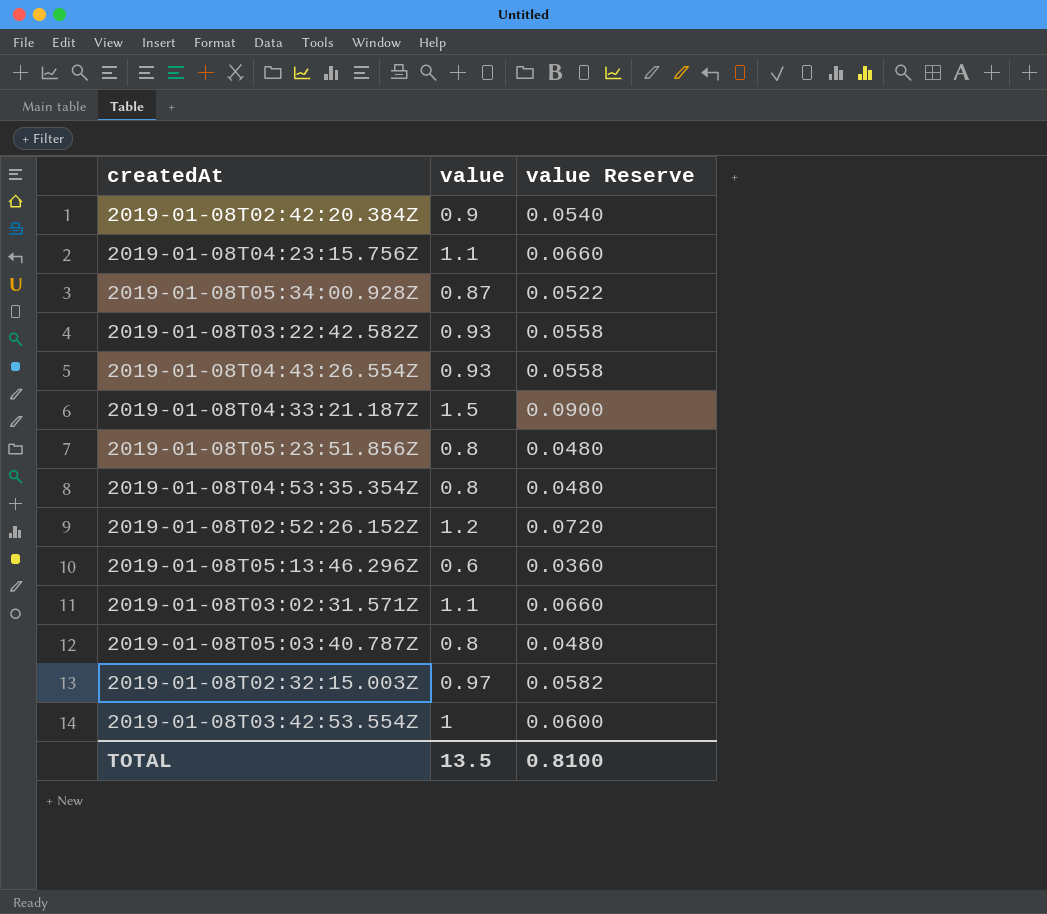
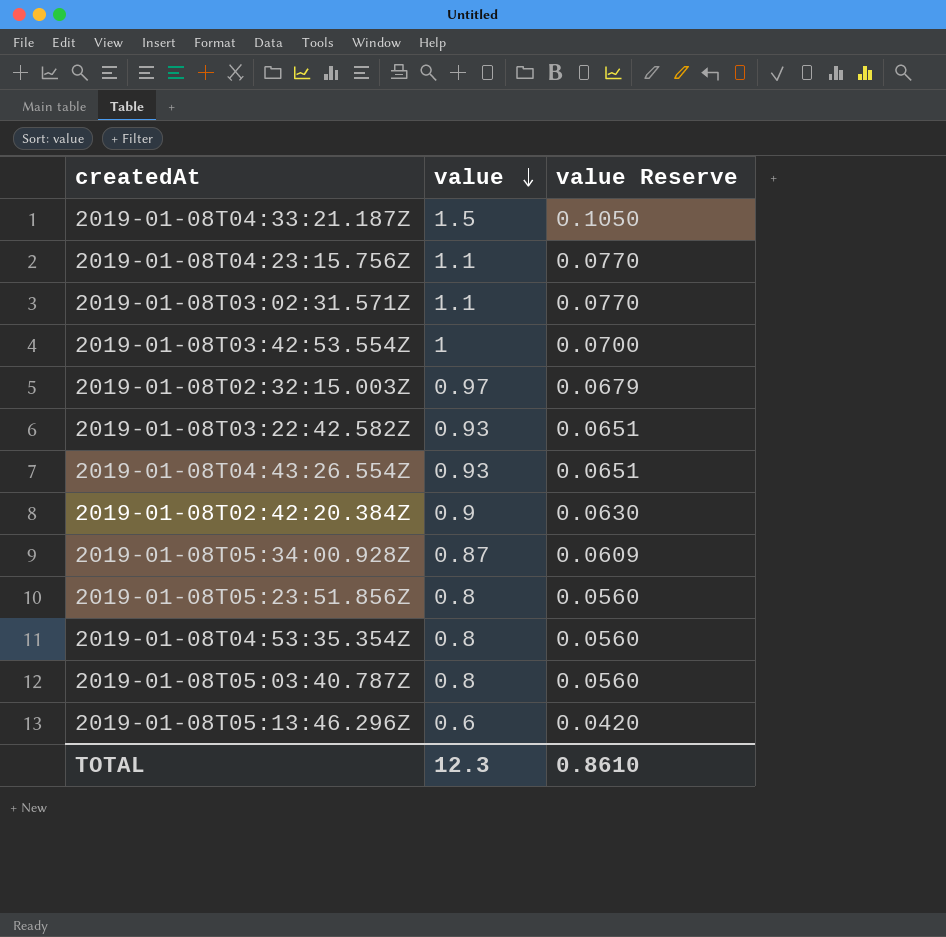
row order: none -> value descending
column value Reserve | formula: [value] * 0.06 -> [value] * 0.07
row 2019-01-08T02:52:26.152Z: 1.2 | 0.0720 -> none
TOTAL | value: 13.5 -> 12.3
TOTAL | value Reserve: 0.8100 -> 0.8610

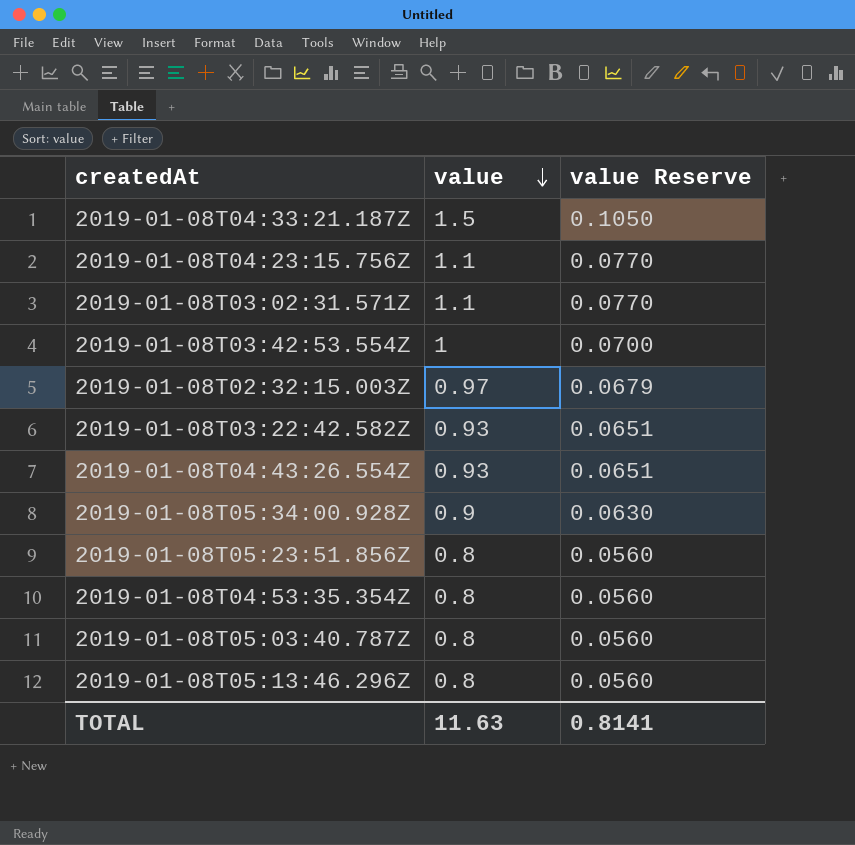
row 2019-01-08T02:42:20.384Z: 0.9 | 0.0630 -> none
2019-01-08T05:34:00.928Z | value: 0.87 -> 0.9
2019-01-08T05:34:00.928Z | value Reserve: 0.0609 -> 0.0630
2019-01-08T05:13:46.296Z | value: 0.6 -> 0.8
2019-01-08T05:13:46.296Z | value Reserve: 0.0420 -> 0.0560
TOTAL | value: 12.3 -> 11.63
TOTAL | value Reserve: 0.8610 -> 0.8141

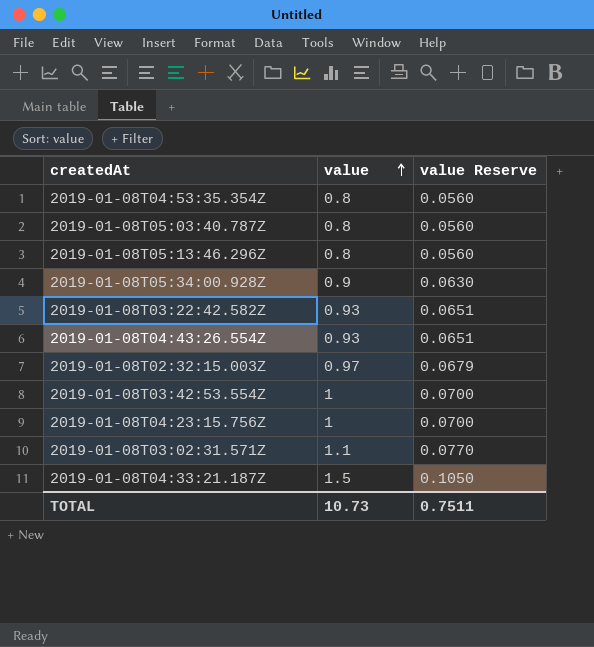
row order: value descending -> value ascending
row 2019-01-08T05:23:51.856Z: 0.8 | 0.0560 -> none
2019-01-08T04:23:15.756Z | value: 1.1 -> 1
2019-01-08T04:23:15.756Z | value Reserve: 0.0770 -> 0.0700
TOTAL | value: 11.63 -> 10.73
TOTAL | value Reserve: 0.8141 -> 0.7511

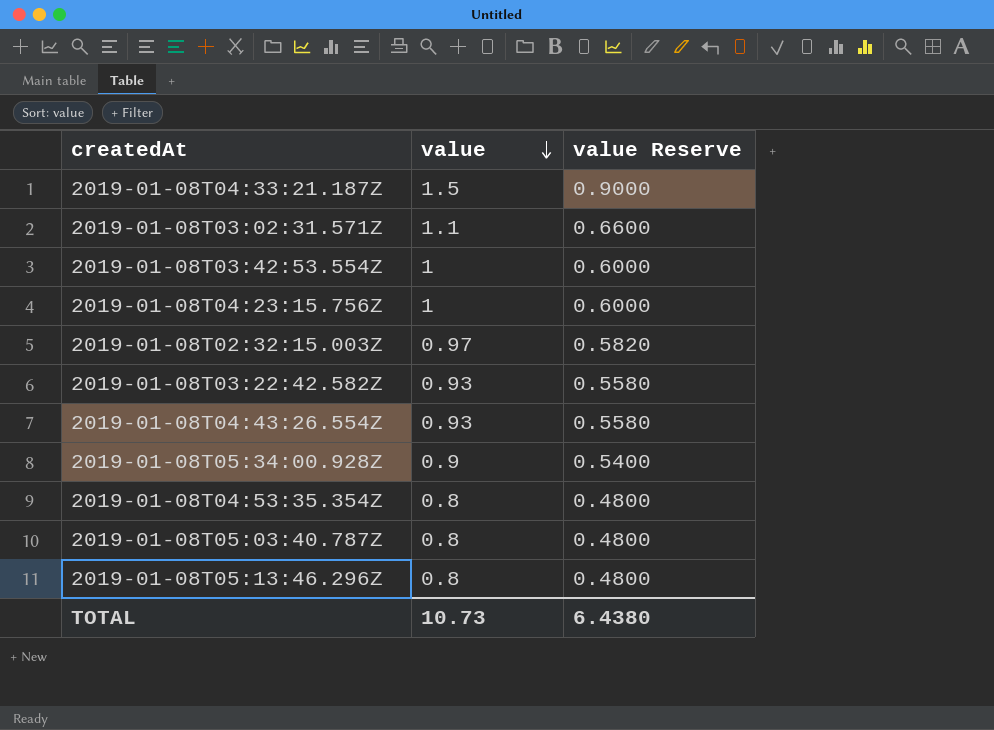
row order: value ascending -> value descending
column value Reserve | formula: [value] * 0.07 -> [value] * 0.6
TOTAL | value Reserve: 0.7511 -> 6.4380

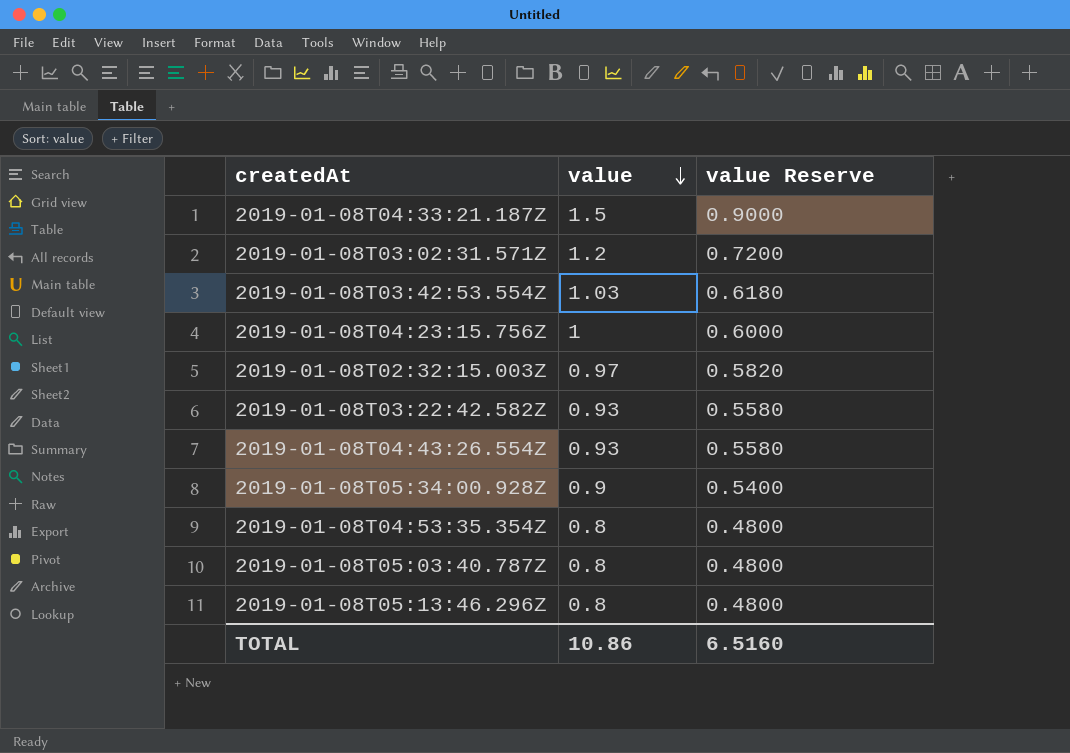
2019-01-08T03:02:31.571Z | value: 1.1 -> 1.2
2019-01-08T03:02:31.571Z | value Reserve: 0.6600 -> 0.7200
2019-01-08T03:42:53.554Z | value: 1 -> 1.03
2019-01-08T03:42:53.554Z | value Reserve: 0.6000 -> 0.6180
TOTAL | value: 10.73 -> 10.86
TOTAL | value Reserve: 6.4380 -> 6.5160

